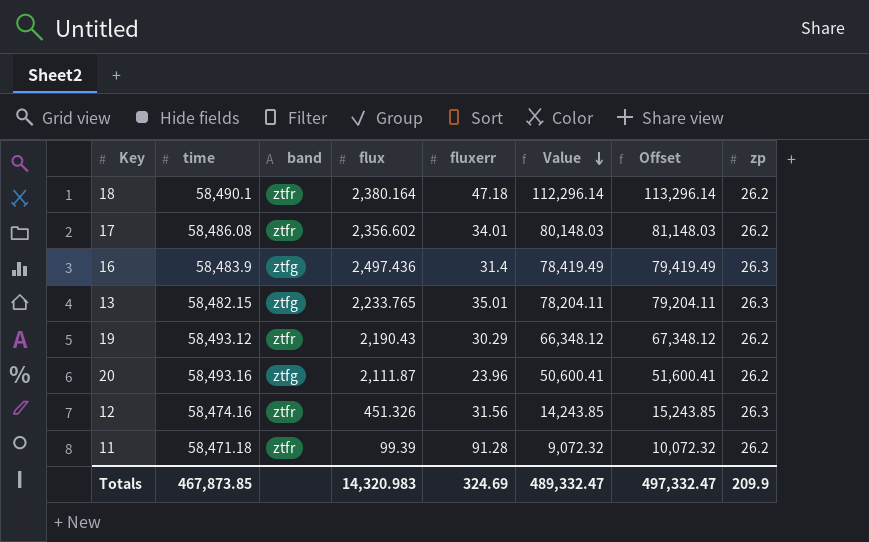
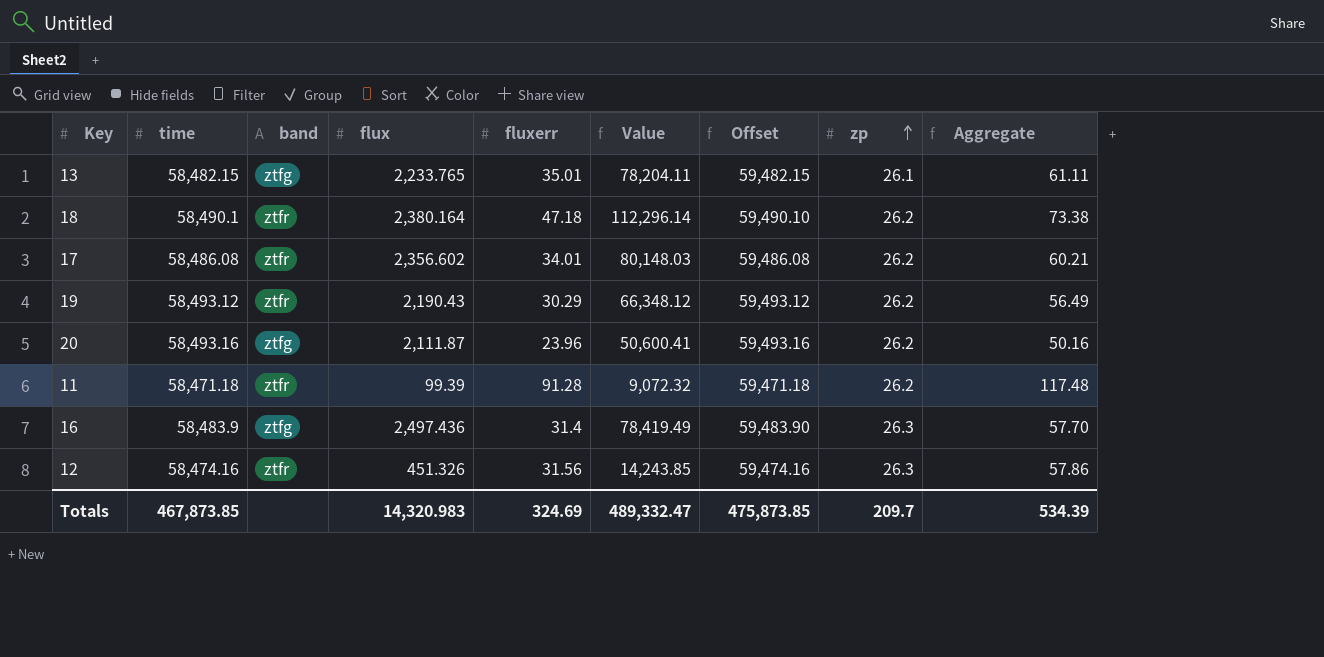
row order: Value descending -> zp ascending
column Offset | formula: [Value] + 1000 -> [time] + 1000
column Aggregate | formula: none -> [fluxerr] + [zp]
13 | zp: 26.3 -> 26.1
Totals | Offset: 497,332.47 -> 475,873.85
Totals | zp: 209.9 -> 209.7

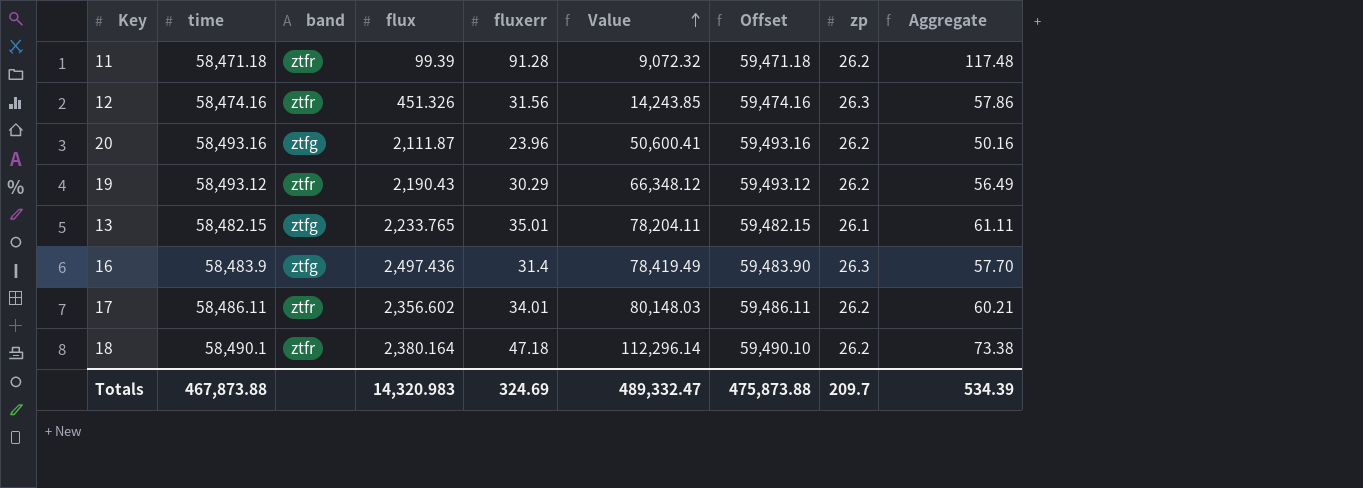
row order: zp ascending -> Value ascending
17 | time: 58,486.08 -> 58,486.11
17 | Offset: 59,486.08 -> 59,486.11
Totals | time: 467,873.85 -> 467,873.88
Totals | Offset: 475,873.85 -> 475,873.88

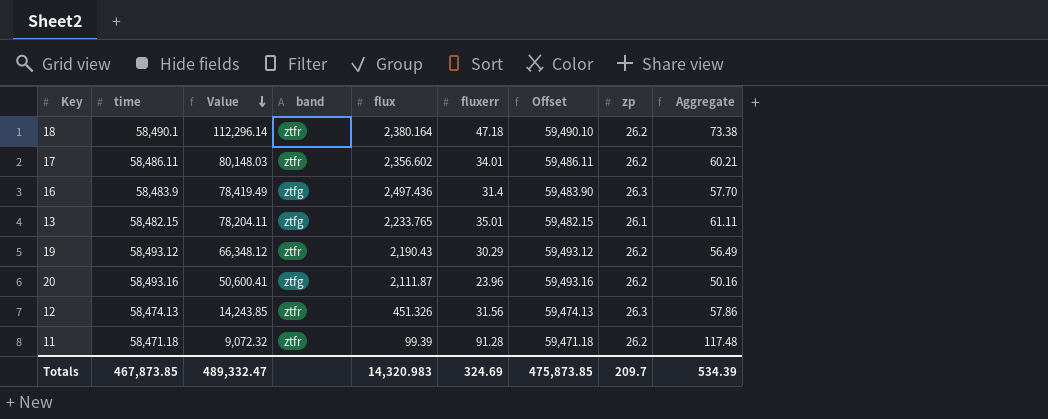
row order: Value ascending -> Value descending
column Value | position: 6 -> 3
12 | time: 58,474.16 -> 58,474.13
12 | Offset: 59,474.16 -> 59,474.13
Totals | time: 467,873.88 -> 467,873.85
Totals | Offset: 475,873.88 -> 475,873.85

